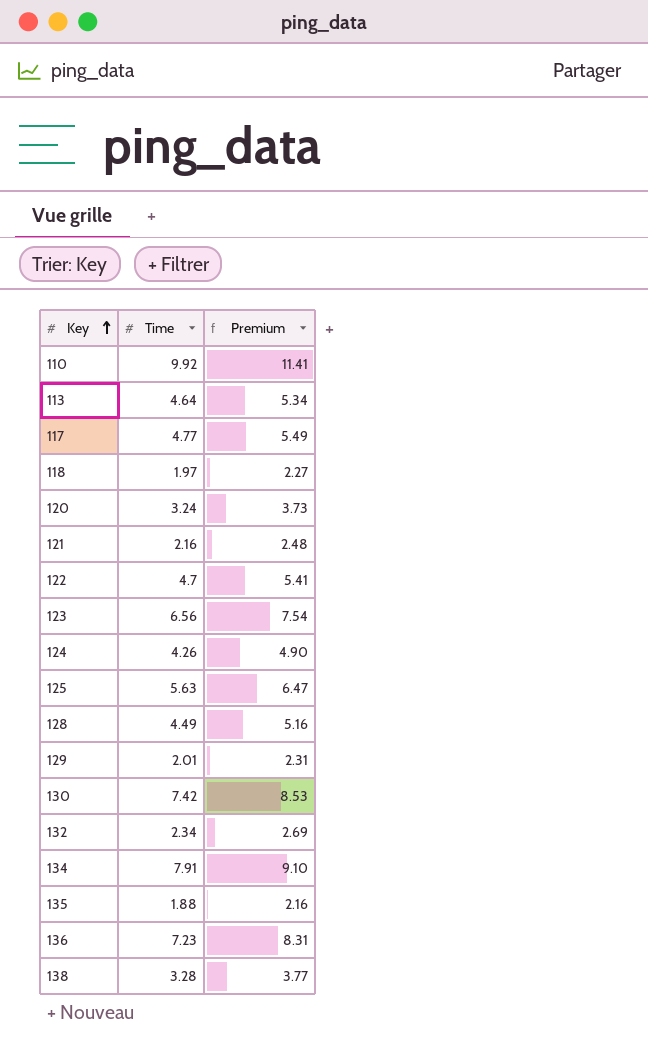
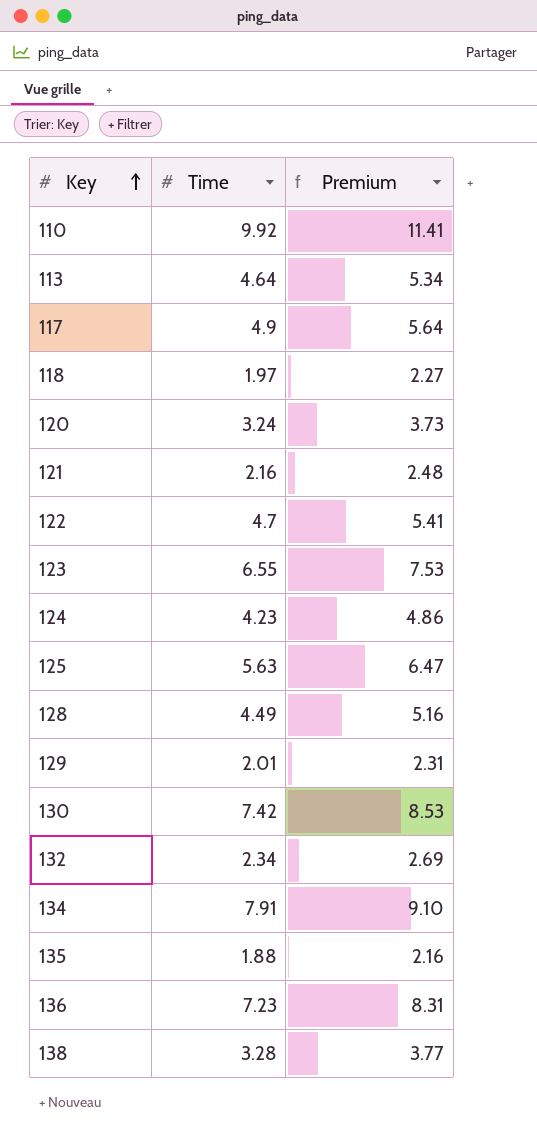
117 | Time: 4.77 -> 4.9
117 | Premium: 5.49 -> 5.64
123 | Time: 6.56 -> 6.55
123 | Premium: 7.54 -> 7.53
124 | Time: 4.26 -> 4.23
124 | Premium: 4.90 -> 4.86

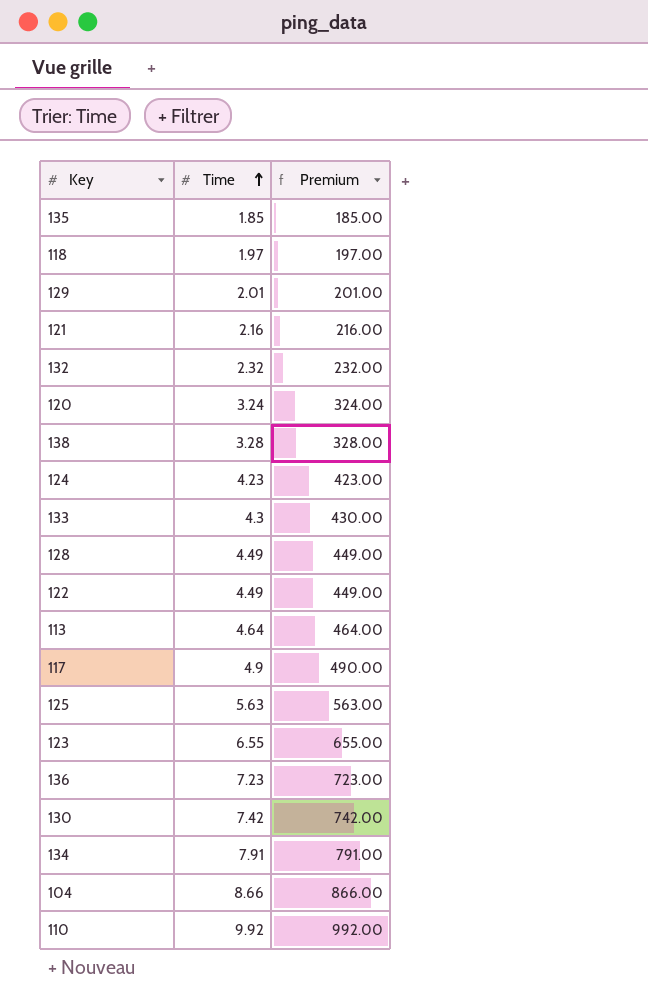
row order: Key ascending -> Time ascending
column Premium | formula: [Time] * 1.15 -> [Time] * 100
135 | Time: 1.88 -> 1.85
132 | Time: 2.34 -> 2.32
row 133: none -> 4.3 | 430.00
122 | Time: 4.7 -> 4.49
row 104: none -> 8.66 | 866.00

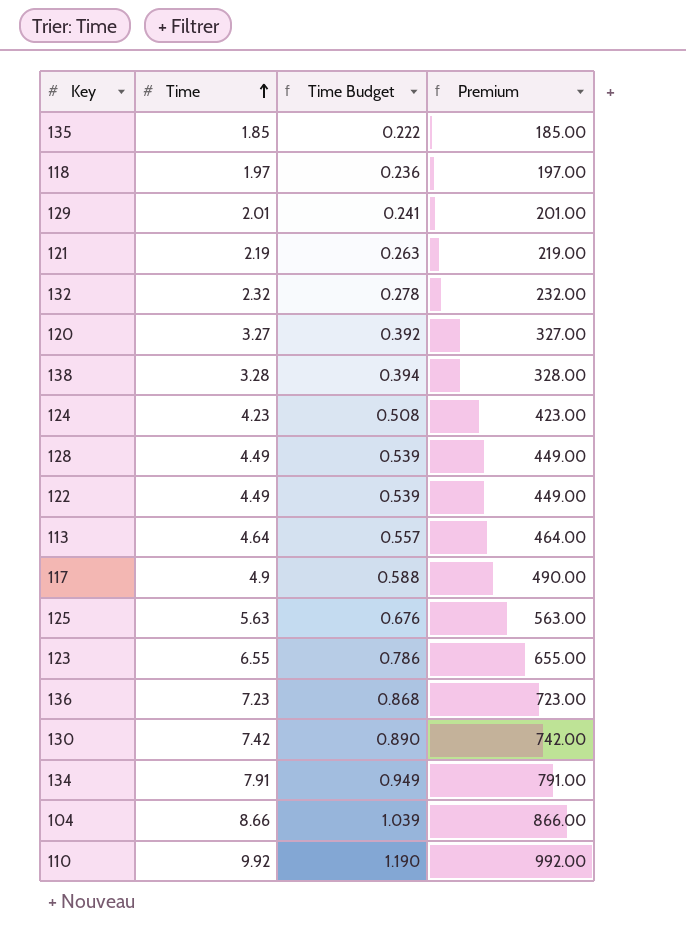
column Time Budget | formula: none -> [Time] * 0.12
row 133: 4.3 | 430.00 -> none
121 | Time: 2.16 -> 2.19
121 | Premium: 216.00 -> 219.00
120 | Time: 3.24 -> 3.27
120 | Premium: 324.00 -> 327.00

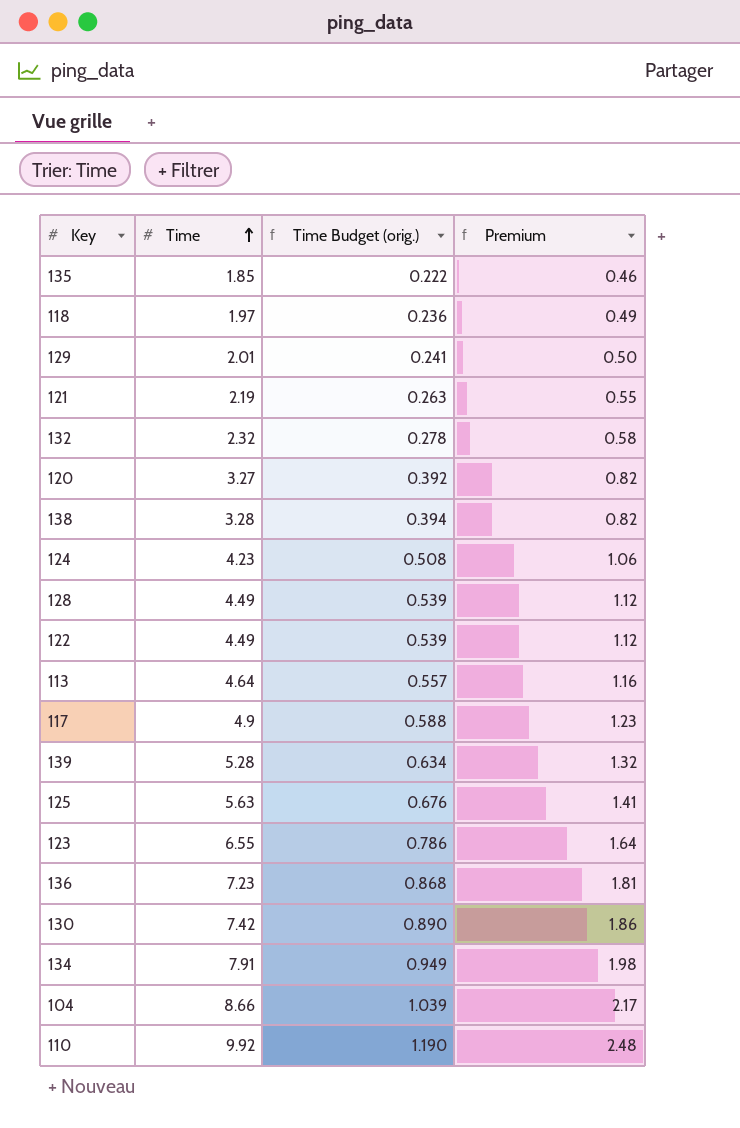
column name: Time Budget -> Time Budget (orig.)
column Premium | formula: [Time] * 100 -> [Time] * 0.25
row 139: none -> 5.28 | 0.634 | 1.32

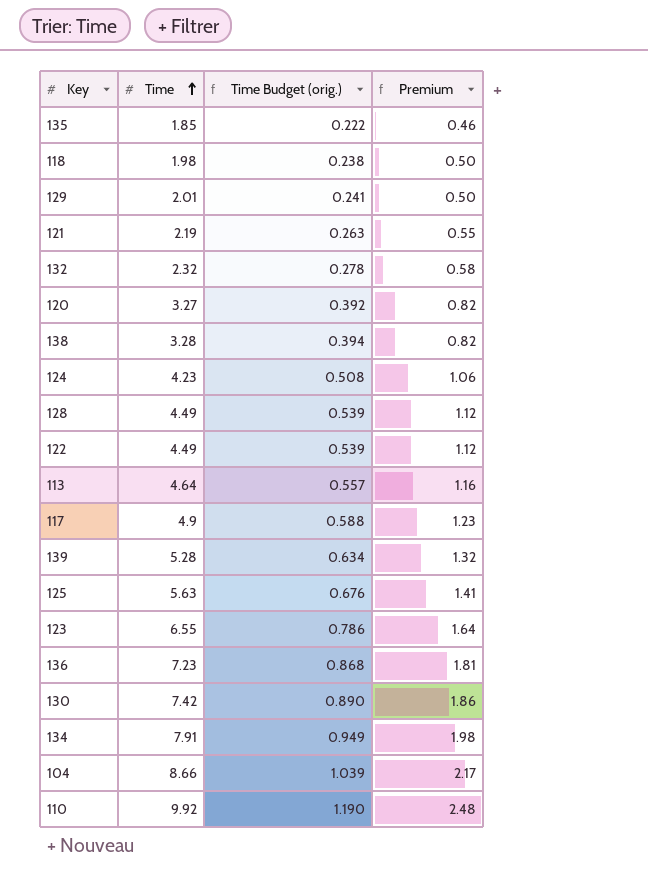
118 | Time: 1.97 -> 1.98
118 | Time Budget (orig.): 0.236 -> 0.238
118 | Premium: 0.49 -> 0.50

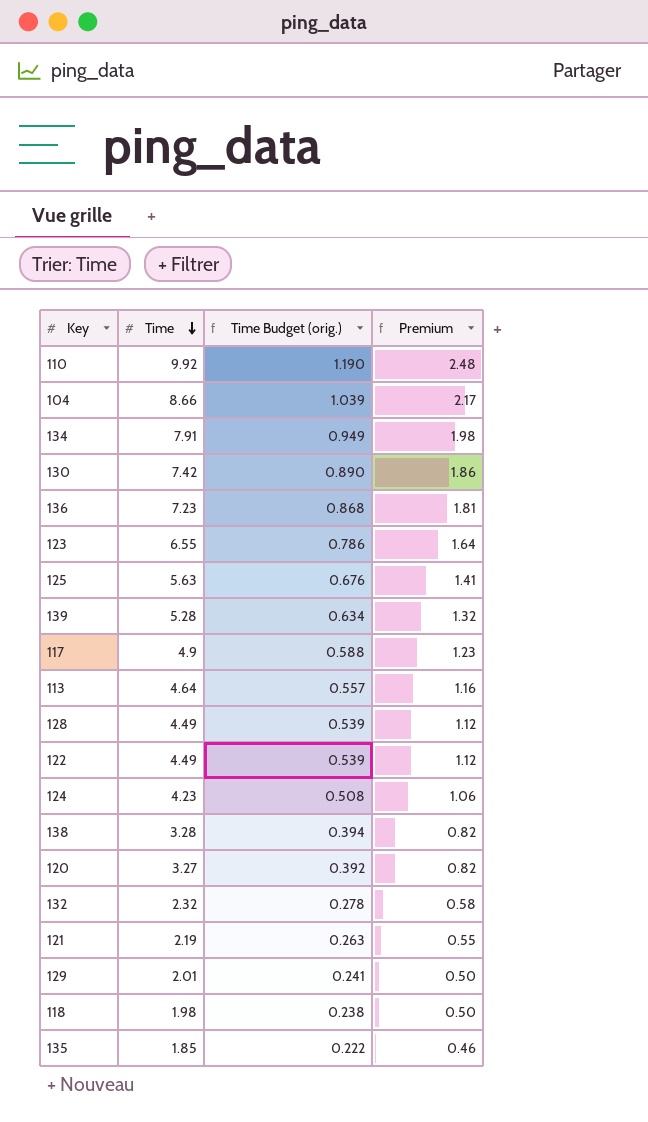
row order: Time ascending -> Time descending

